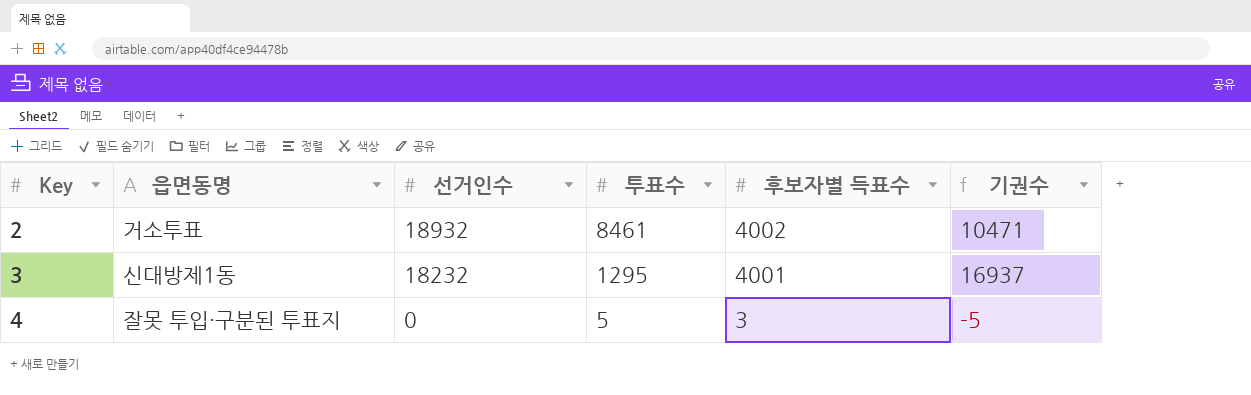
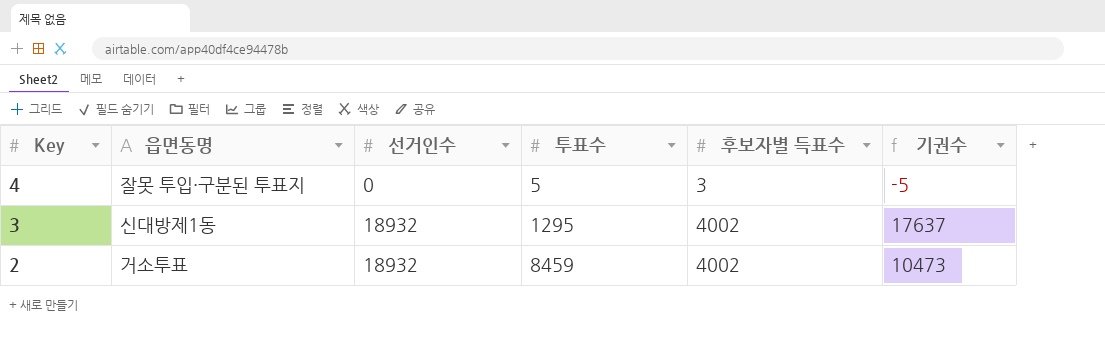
row order: Key ascending -> Key descending
3 | 선거인수: 18232 -> 18932
3 | 후보자별 득표수: 4001 -> 4002
3 | 기권수: 16937 -> 17637
2 | 투표수: 8461 -> 8459
2 | 기권수: 10471 -> 10473

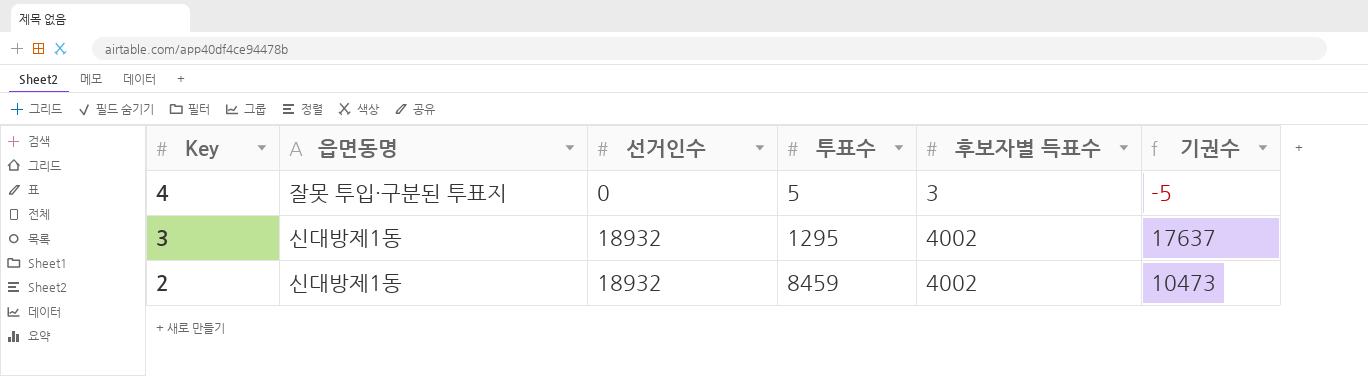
2 | 읍면동명: 거소투표 -> 신대방제1동

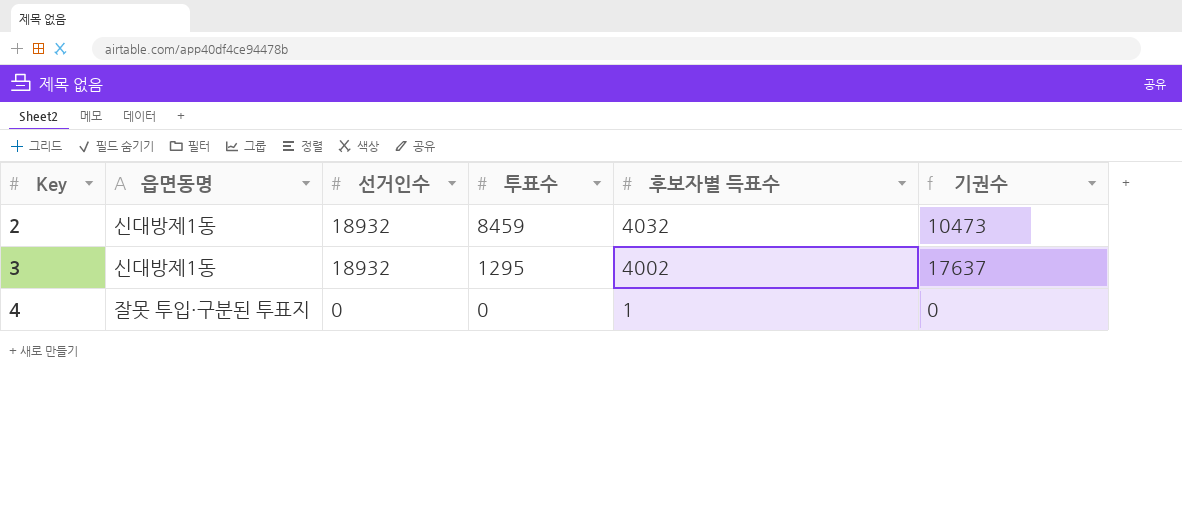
row order: Key descending -> Key ascending
2 | 후보자별 득표수: 4002 -> 4032
4 | 투표수: 5 -> 0
4 | 후보자별 득표수: 3 -> 1
4 | 기권수: -5 -> 0

